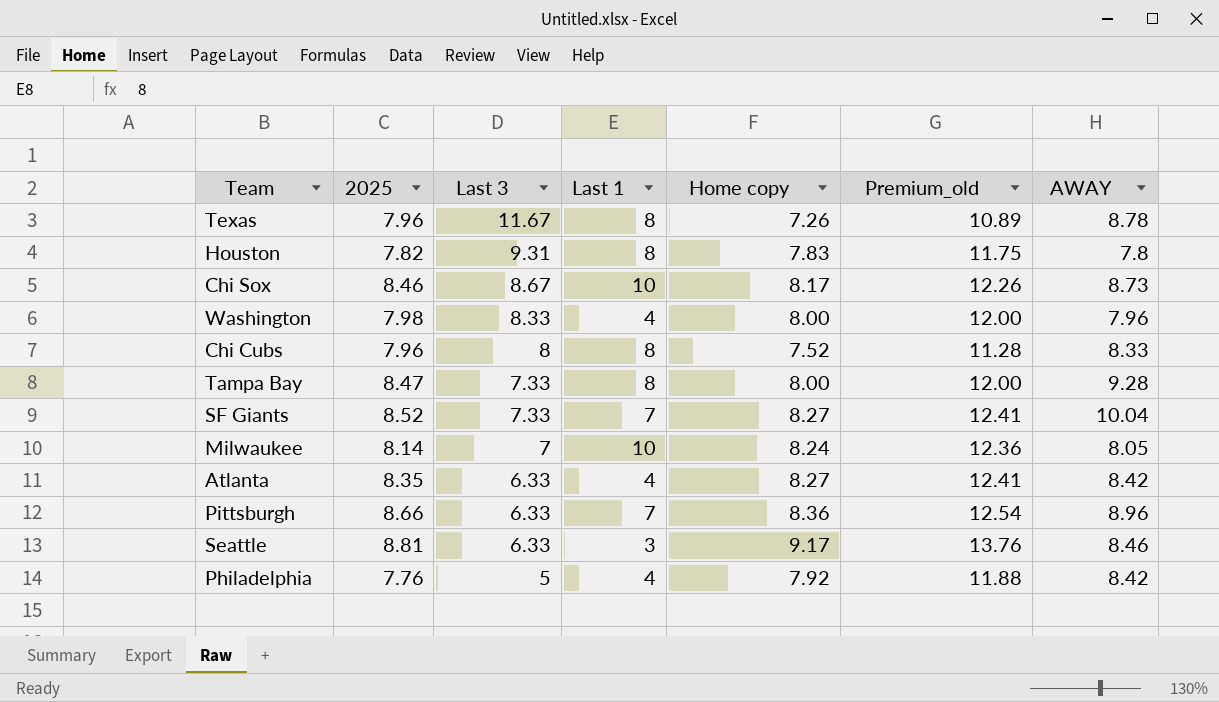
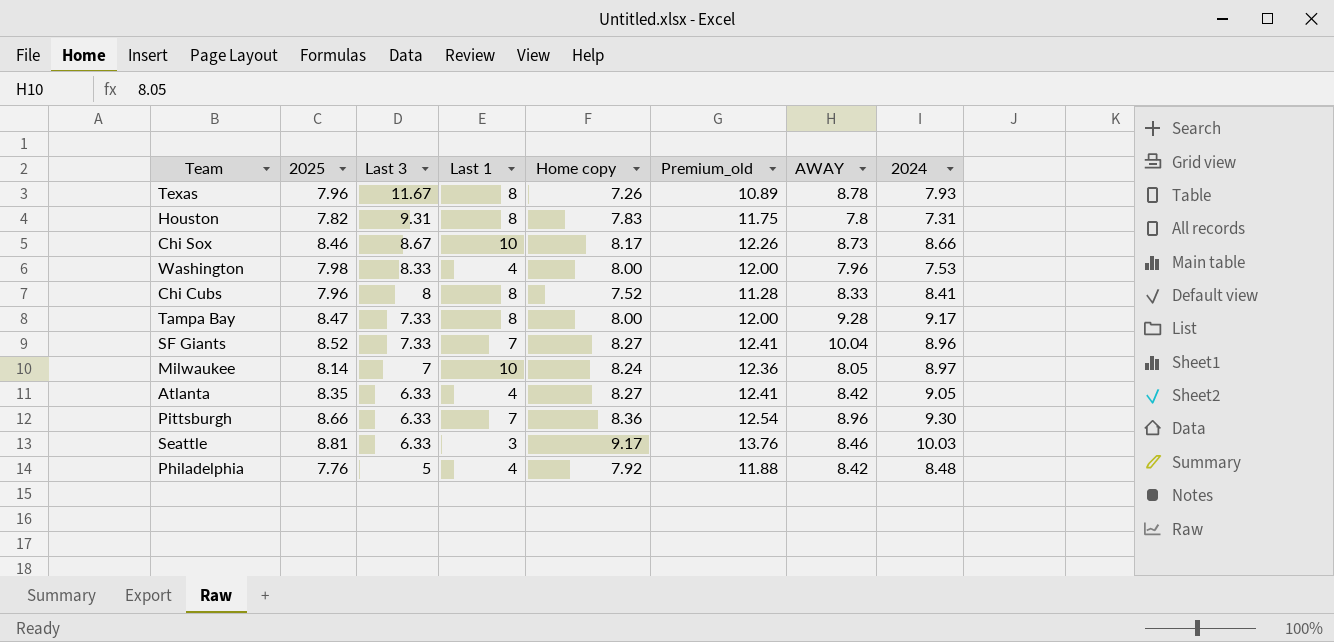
column 2024 | position: none -> 8

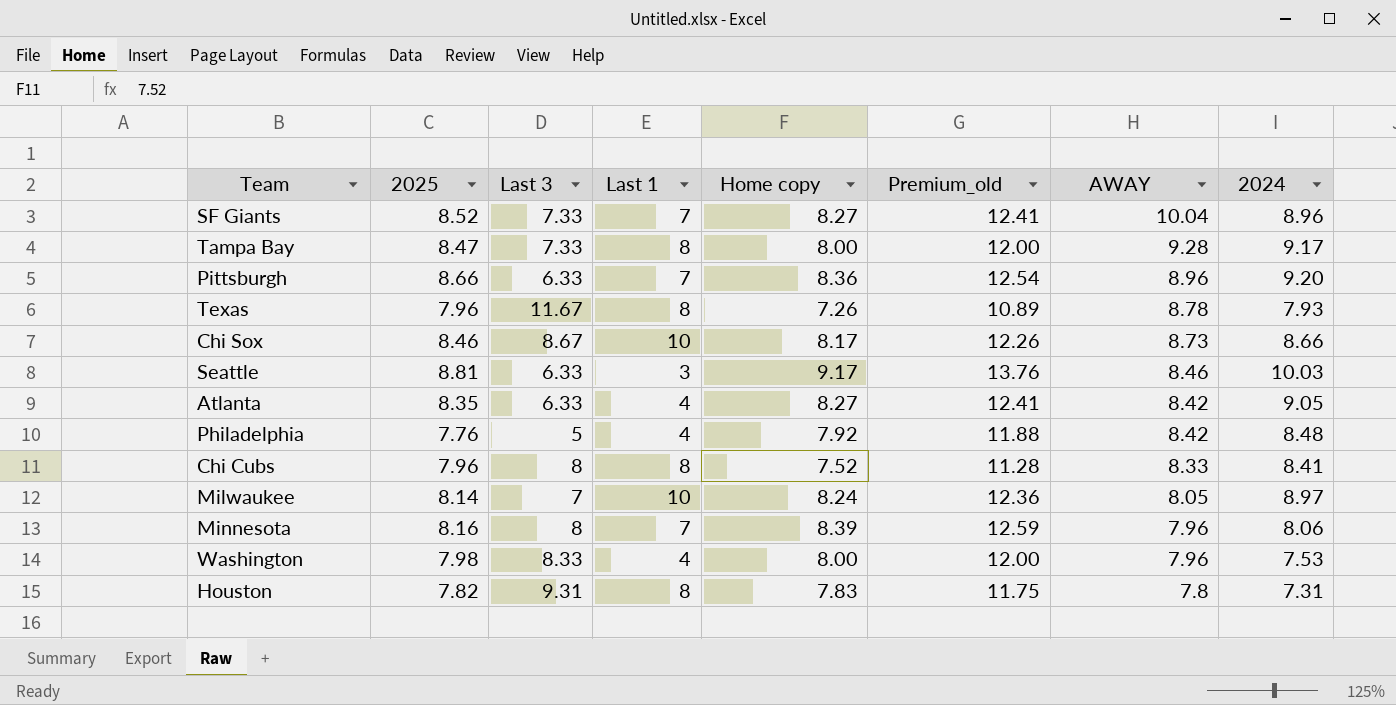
row order: Last 3 descending -> AWAY descending
Pittsburgh | 2024: 9.30 -> 9.20
row Minnesota: none -> 8.16 | 8 | 7 | 8.39 | 12.59 | 7.96 | 8.06

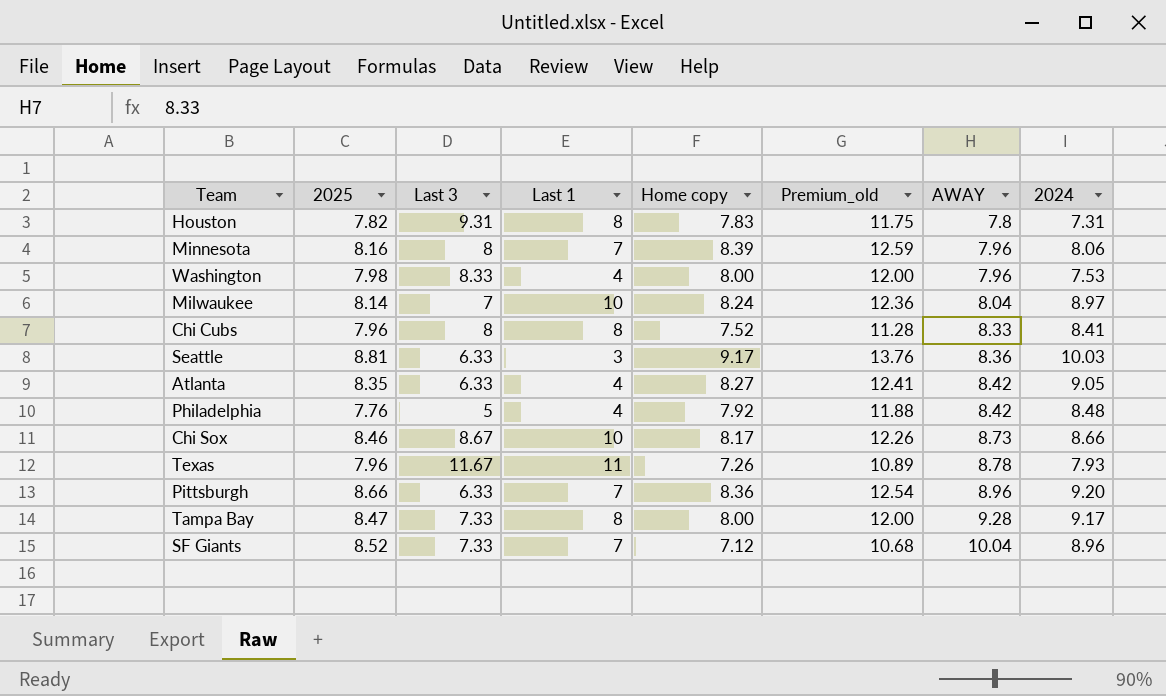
row order: AWAY descending -> AWAY ascending
Milwaukee | AWAY: 8.05 -> 8.04
Seattle | AWAY: 8.46 -> 8.36
Texas | Last 1: 8 -> 11
SF Giants | Home copy: 8.27 -> 7.12
SF Giants | Premium_old: 12.41 -> 10.68

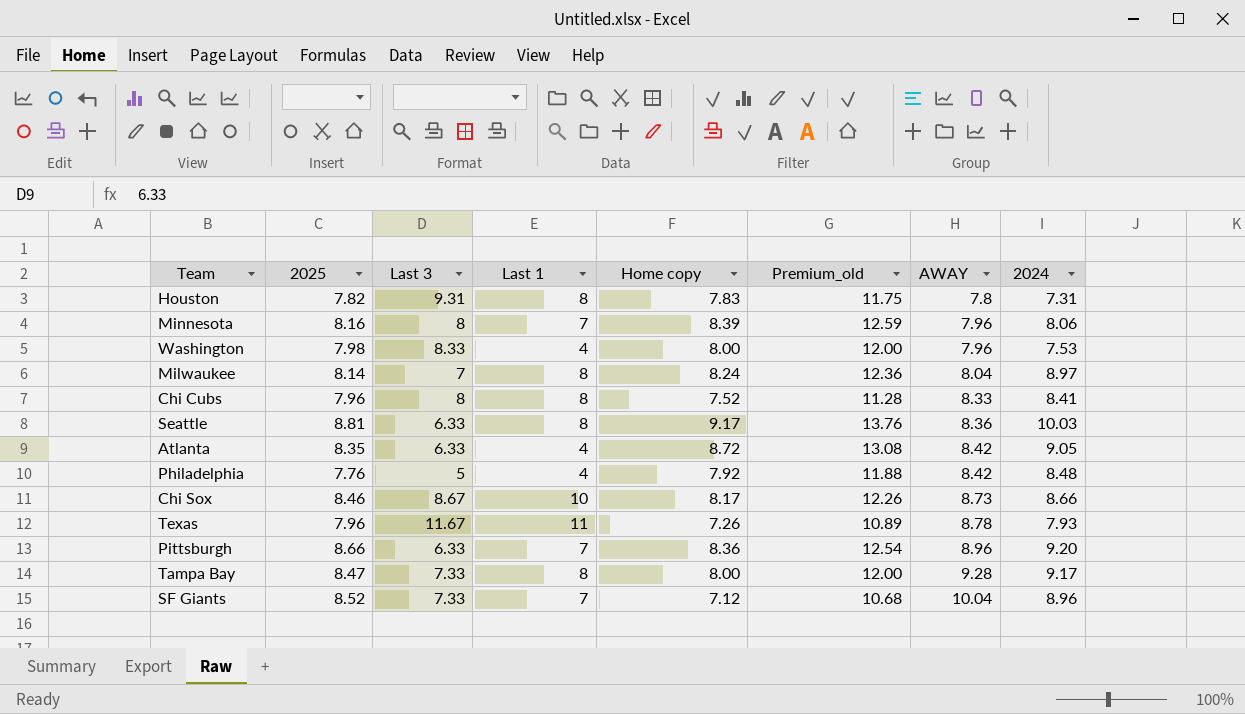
Milwaukee | Last 1: 10 -> 8
Seattle | Last 1: 3 -> 8
Atlanta | Home copy: 8.27 -> 8.72
Atlanta | Premium_old: 12.41 -> 13.08

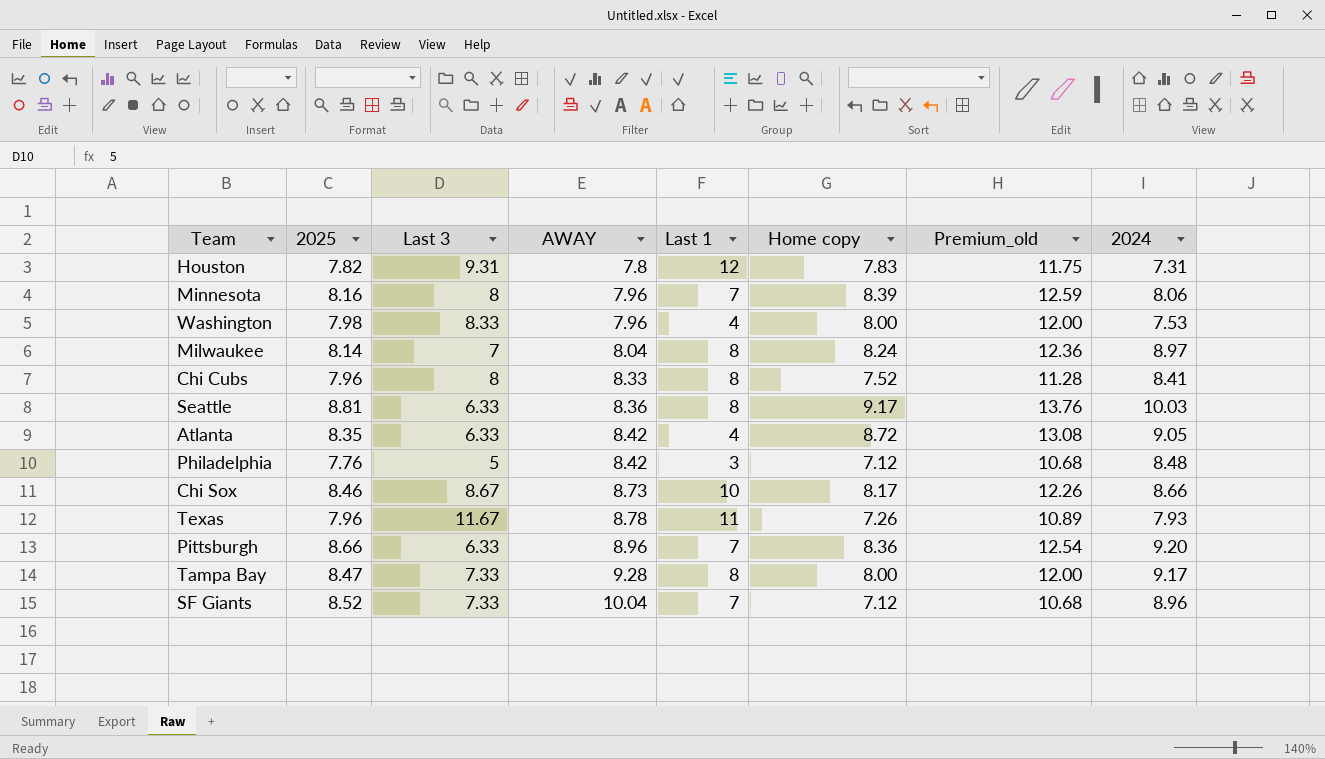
column AWAY | position: 7 -> 4
Houston | Last 1: 8 -> 12
Philadelphia | Last 1: 4 -> 3
Philadelphia | Home copy: 7.92 -> 7.12
Philadelphia | Premium_old: 11.88 -> 10.68

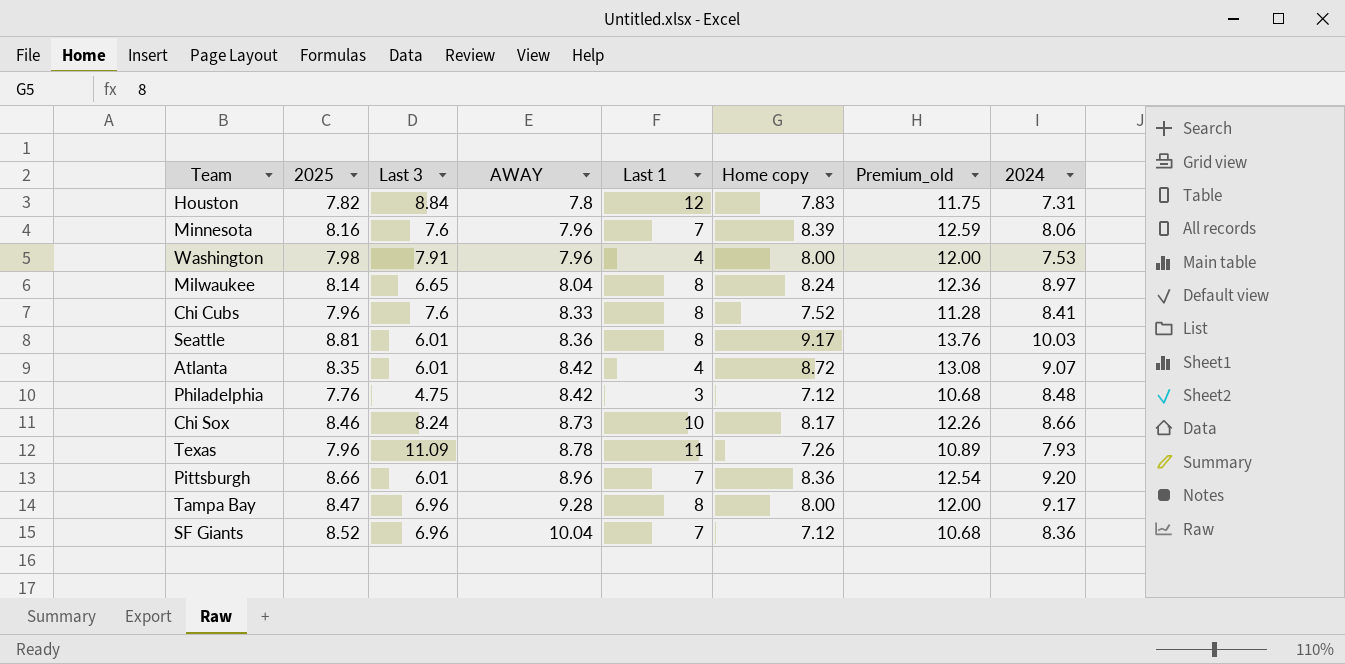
Houston | Last 3: 9.31 -> 8.84
Minnesota | Last 3: 8 -> 7.6
Washington | Last 3: 8.33 -> 7.91
Milwaukee | Last 3: 7 -> 6.65
Chi Cubs | Last 3: 8 -> 7.6
Seattle | Last 3: 6.33 -> 6.01
Atlanta | Last 3: 6.33 -> 6.01
Atlanta | 2024: 9.05 -> 9.07
Philadelphia | Last 3: 5 -> 4.75
Chi Sox | Last 3: 8.67 -> 8.24
Texas | Last 3: 11.67 -> 11.09
Pittsburgh | Last 3: 6.33 -> 6.01
Tampa Bay | Last 3: 7.33 -> 6.96
SF Giants | Last 3: 7.33 -> 6.96
SF Giants | 2024: 8.96 -> 8.36

